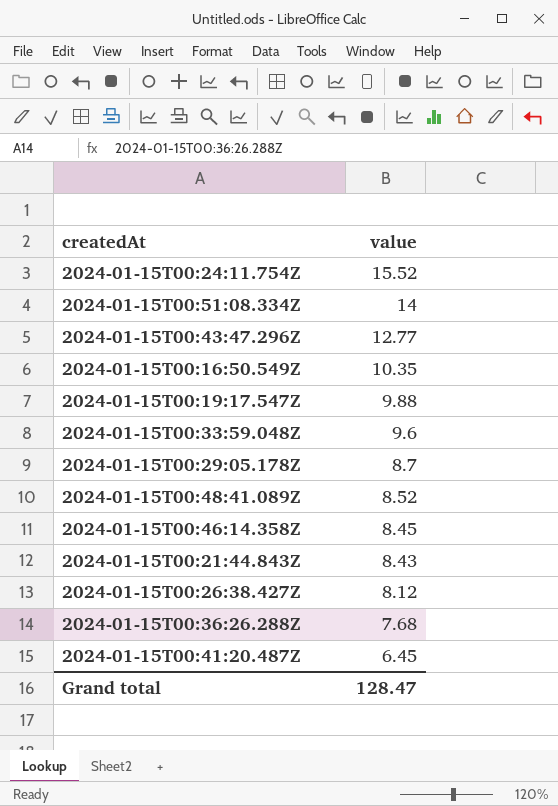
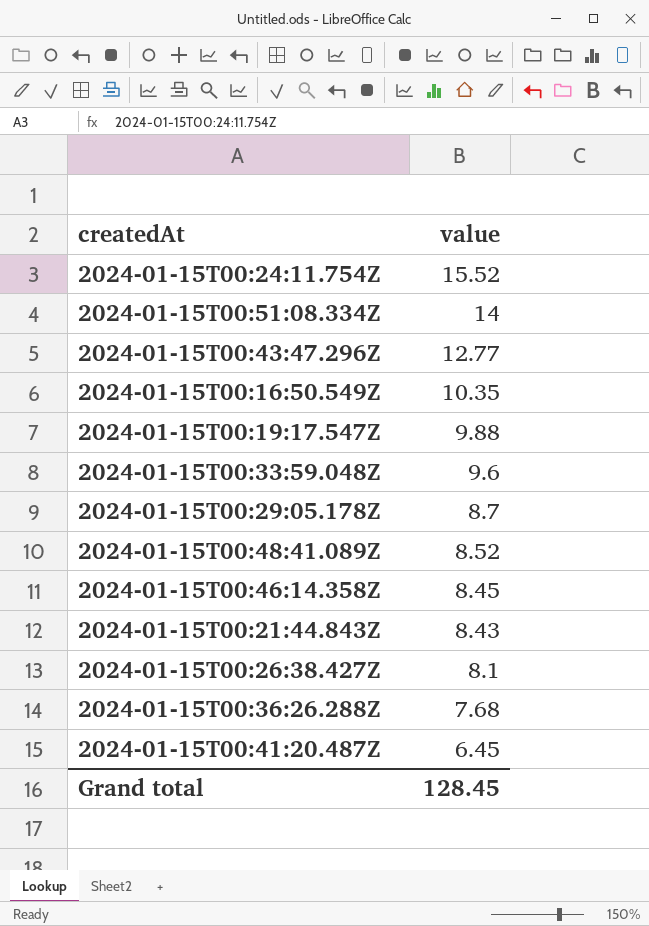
2024-01-15T00:26:38.427Z | value: 8.12 -> 8.1
Grand total | value: 128.47 -> 128.45

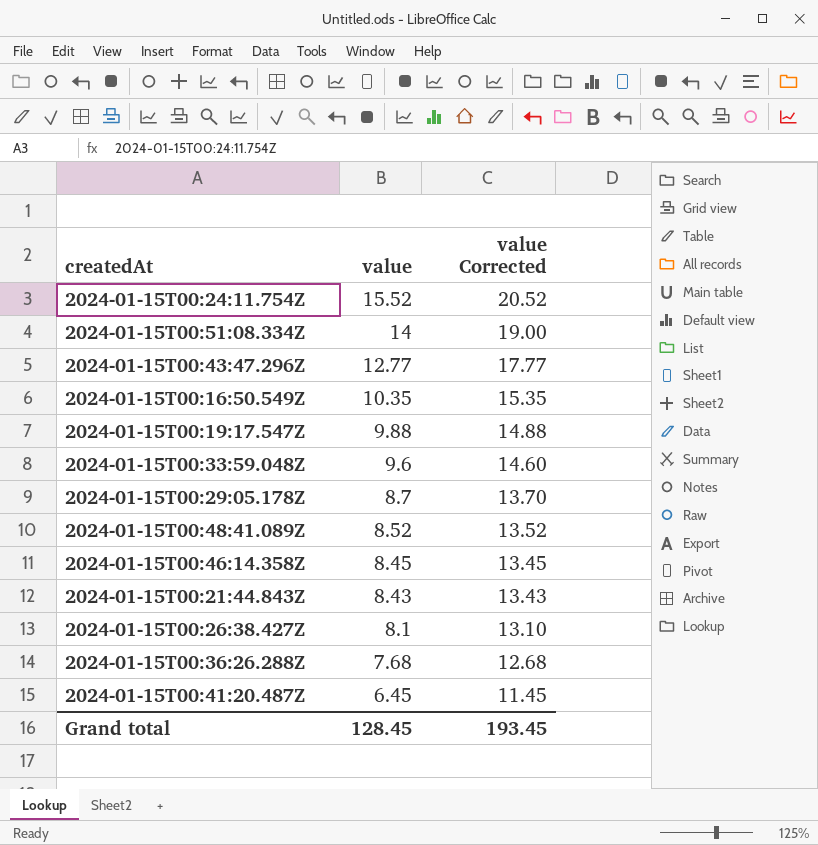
column value Corrected | formula: none -> [value] + 5

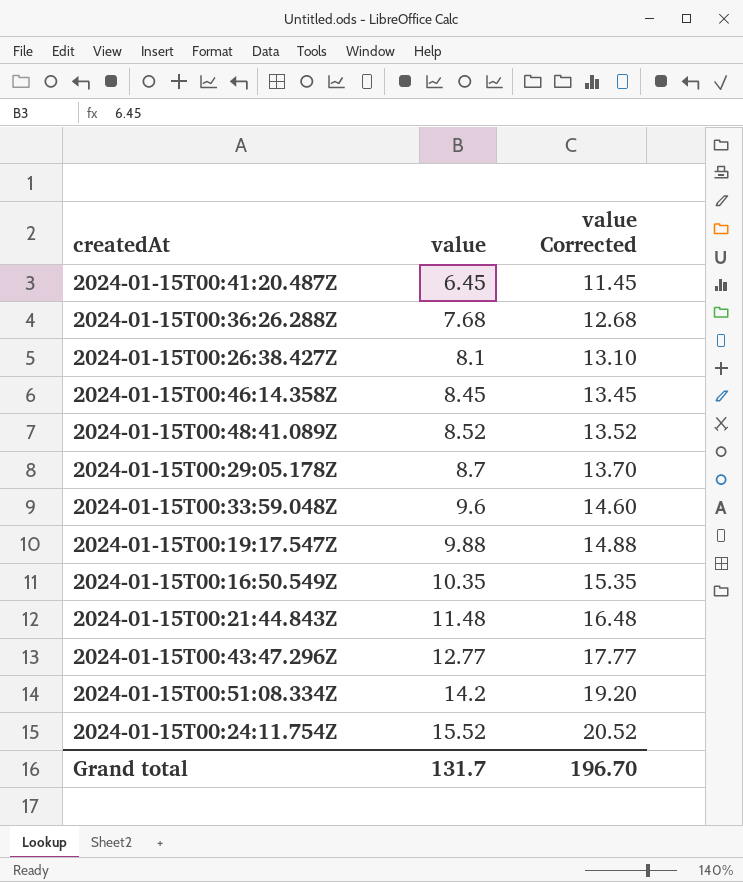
row order: value descending -> value ascending
2024-01-15T00:21:44.843Z | value: 8.43 -> 11.48
2024-01-15T00:21:44.843Z | value Corrected: 13.43 -> 16.48
2024-01-15T00:51:08.334Z | value: 14 -> 14.2
2024-01-15T00:51:08.334Z | value Corrected: 19.00 -> 19.20
Grand total | value: 128.45 -> 131.7
Grand total | value Corrected: 193.45 -> 196.70

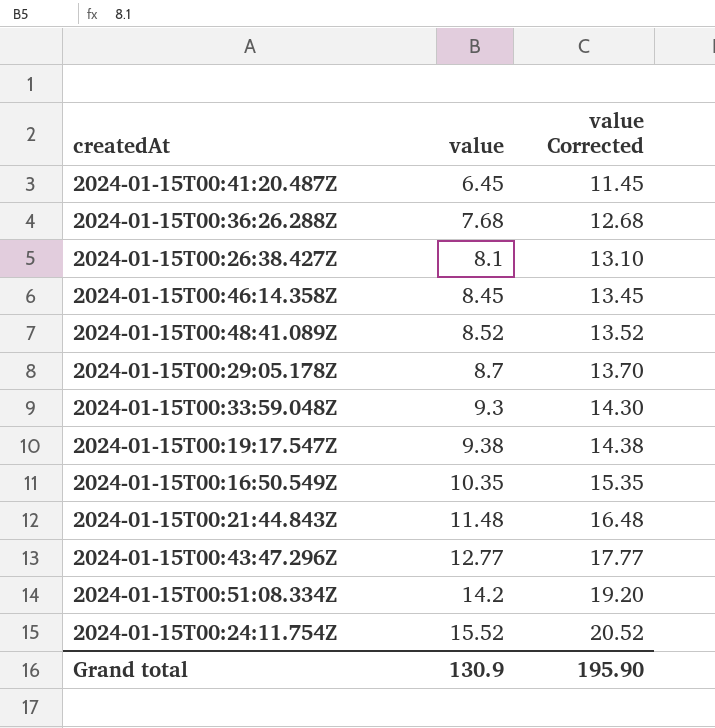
2024-01-15T00:33:59.048Z | value: 9.6 -> 9.3
2024-01-15T00:33:59.048Z | value Corrected: 14.60 -> 14.30
2024-01-15T00:19:17.547Z | value: 9.88 -> 9.38
2024-01-15T00:19:17.547Z | value Corrected: 14.88 -> 14.38
Grand total | value: 131.7 -> 130.9
Grand total | value Corrected: 196.70 -> 195.90

